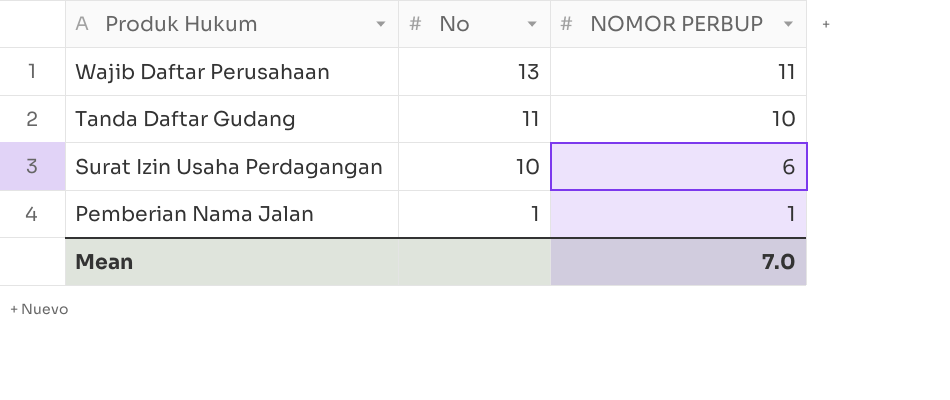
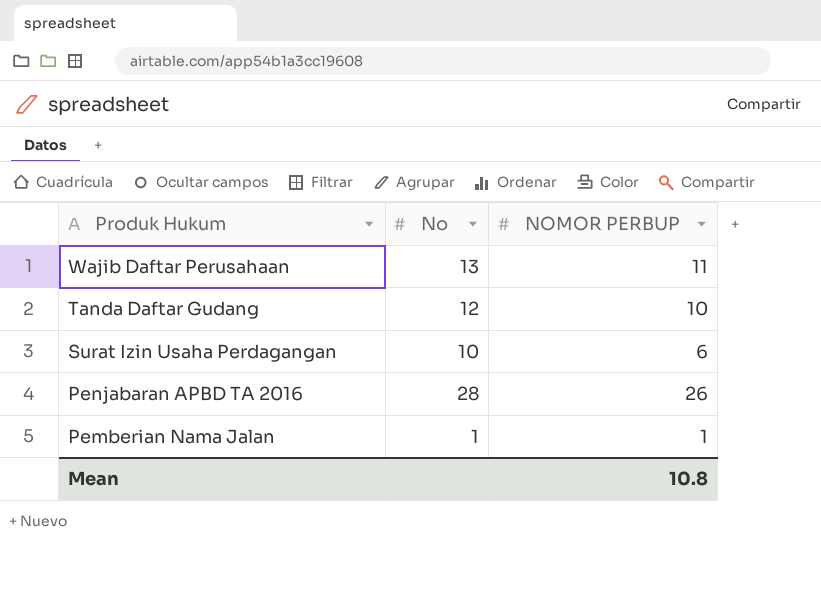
Tanda Daftar Gudang | No: 11 -> 12
row Penjabaran APBD TA 2016: none -> 28 | 26
Mean | NOMOR PERBUP: 7.0 -> 10.8

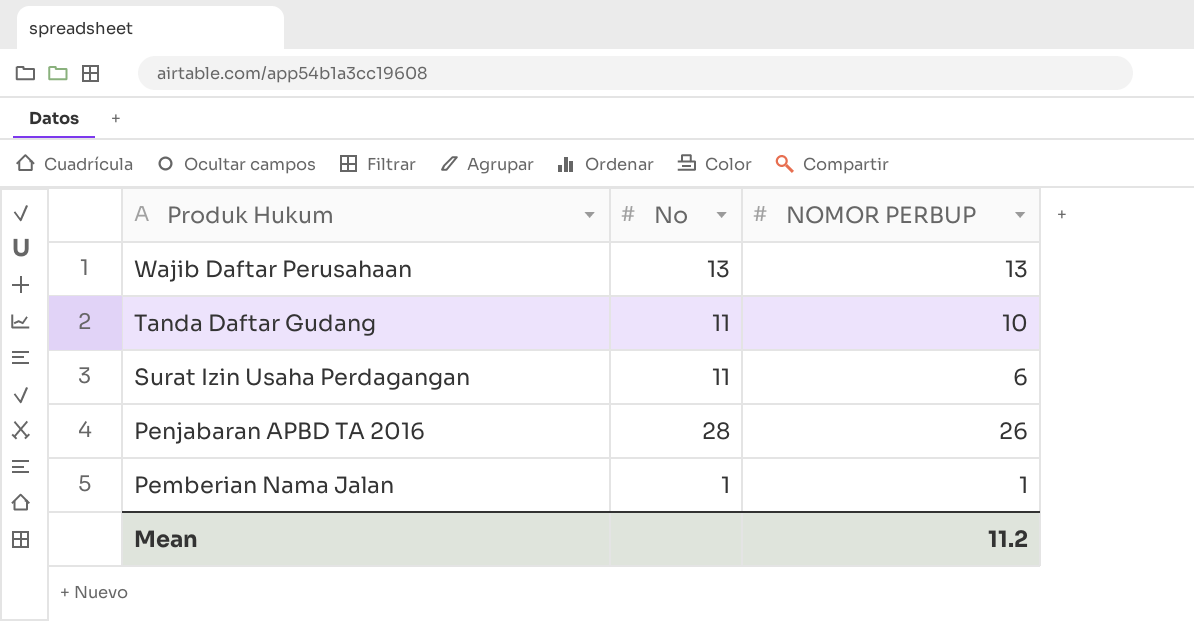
Wajib Daftar Perusahaan | NOMOR PERBUP: 11 -> 13
Tanda Daftar Gudang | No: 12 -> 11
Surat Izin Usaha Perdagangan | No: 10 -> 11
Mean | NOMOR PERBUP: 10.8 -> 11.2

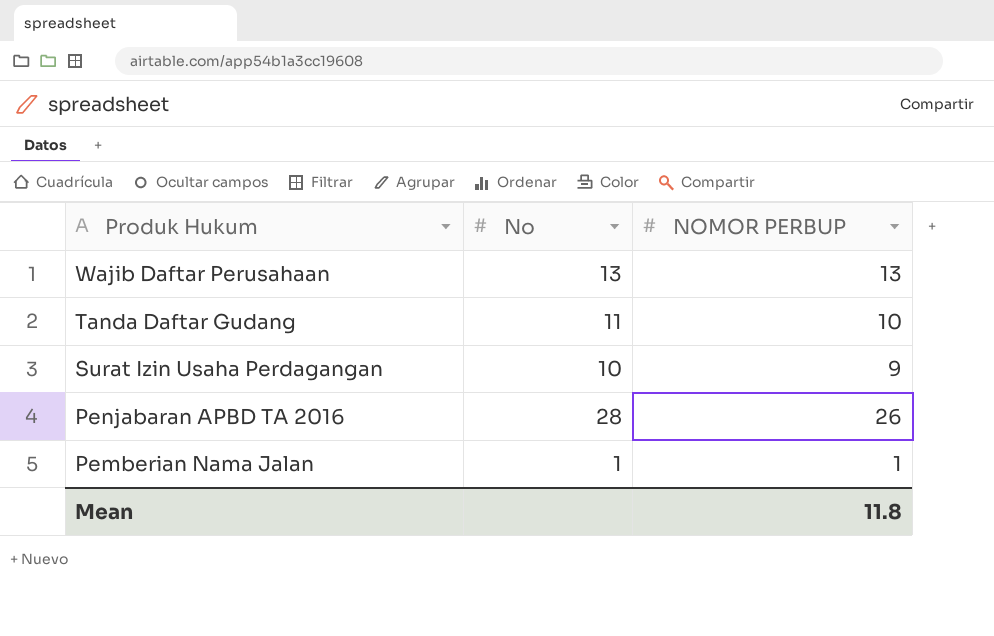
Surat Izin Usaha Perdagangan | No: 11 -> 10
Surat Izin Usaha Perdagangan | NOMOR PERBUP: 6 -> 9
Mean | NOMOR PERBUP: 11.2 -> 11.8

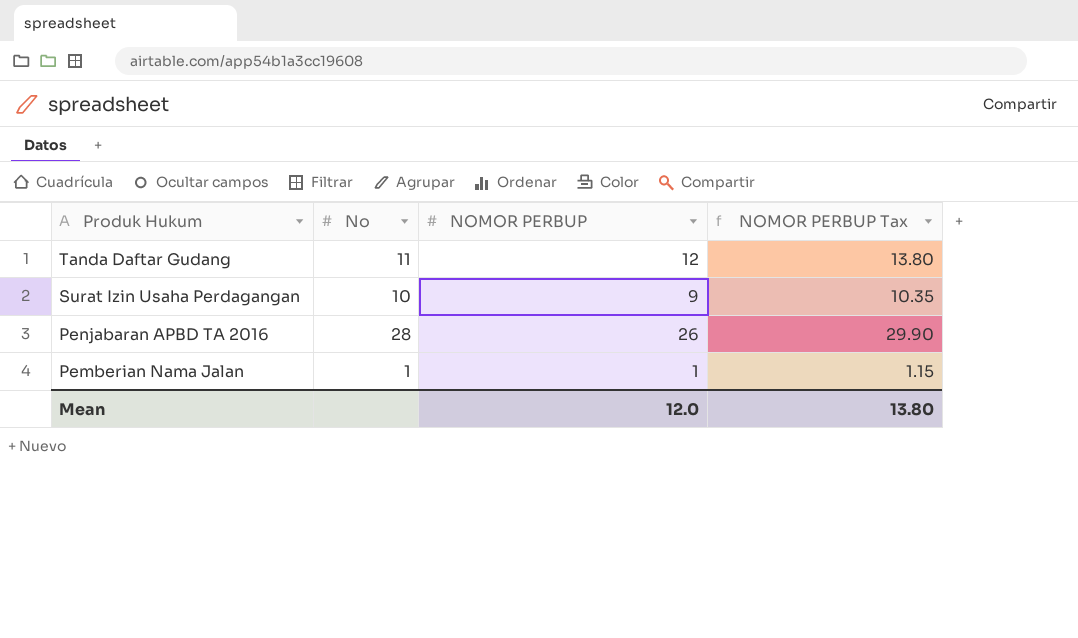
column NOMOR PERBUP Tax | formula: none -> [NOMOR PERBUP] * 1.15
row Wajib Daftar Perusahaan: 13 | 13 -> none
Tanda Daftar Gudang | NOMOR PERBUP: 10 -> 12
Mean | NOMOR PERBUP: 11.8 -> 12.0

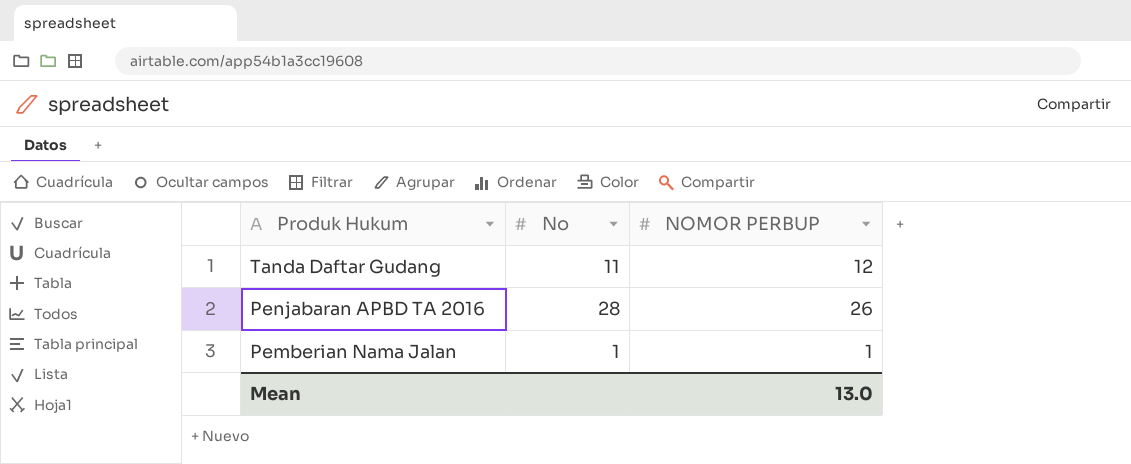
column NOMOR PERBUP Tax | formula: [NOMOR PERBUP] * 1.15 -> none
row Surat Izin Usaha Perdagangan: 10 | 9 | 10.35 -> none
Mean | NOMOR PERBUP: 12.0 -> 13.0

